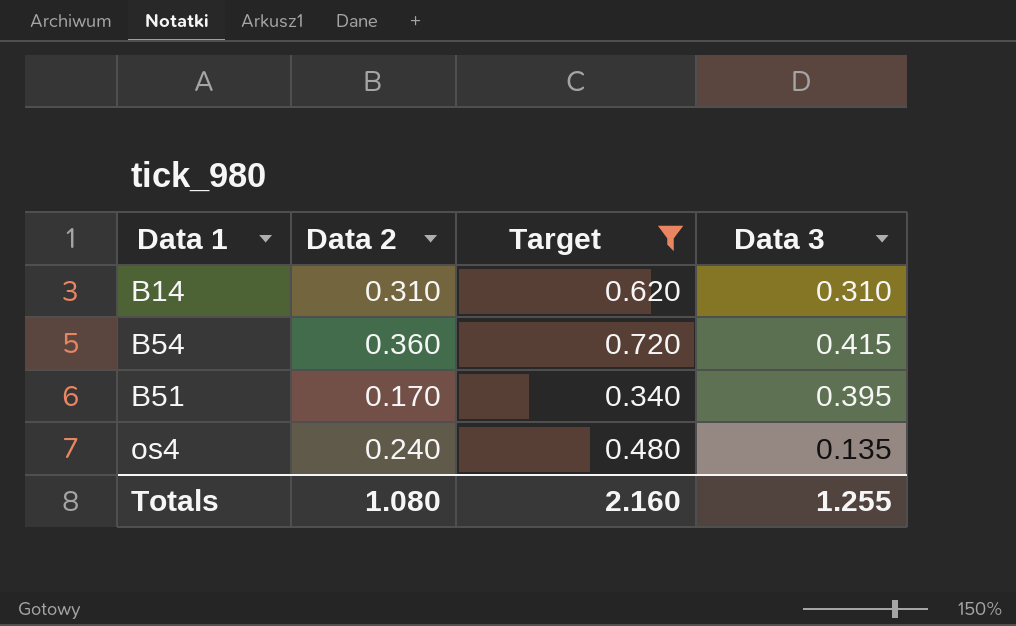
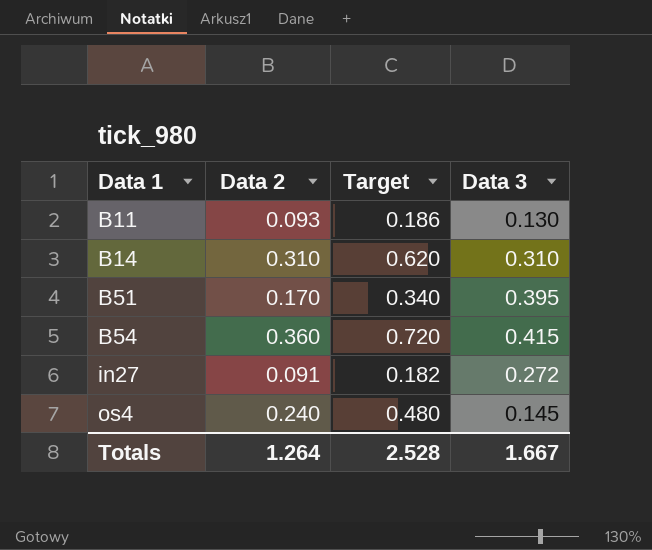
filter: Target >= 0.340 -> none
row order: none -> Data 1 ascending
os4 | Data 3: 0.135 -> 0.145
Totals | Data 2: 1.080 -> 1.264
Totals | Target: 2.160 -> 2.528
Totals | Data 3: 1.255 -> 1.667

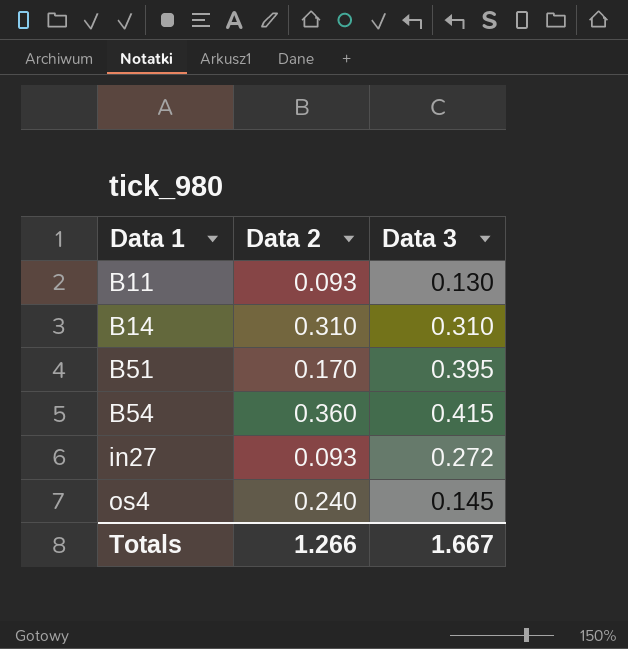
column Target | formula: [Data 2] * 2 -> none
in27 | Data 2: 0.091 -> 0.093
Totals | Data 2: 1.264 -> 1.266

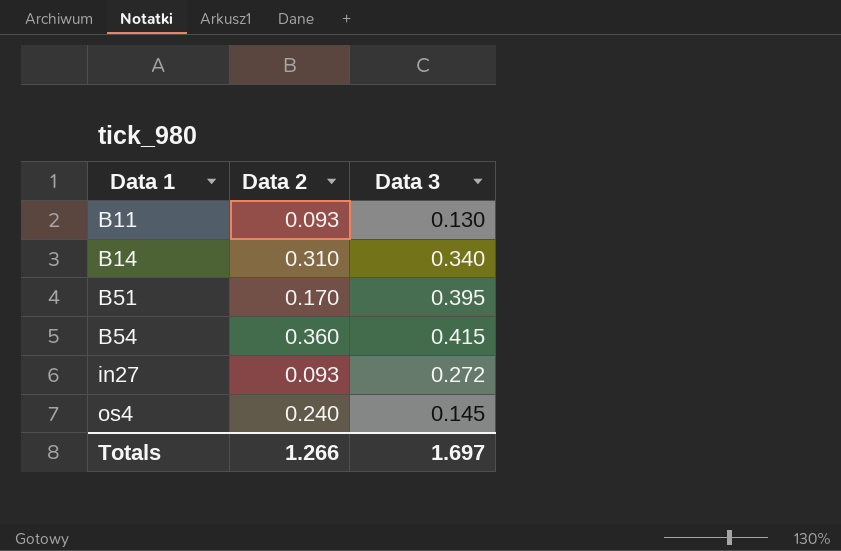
B14 | Data 3: 0.310 -> 0.340
Totals | Data 3: 1.667 -> 1.697

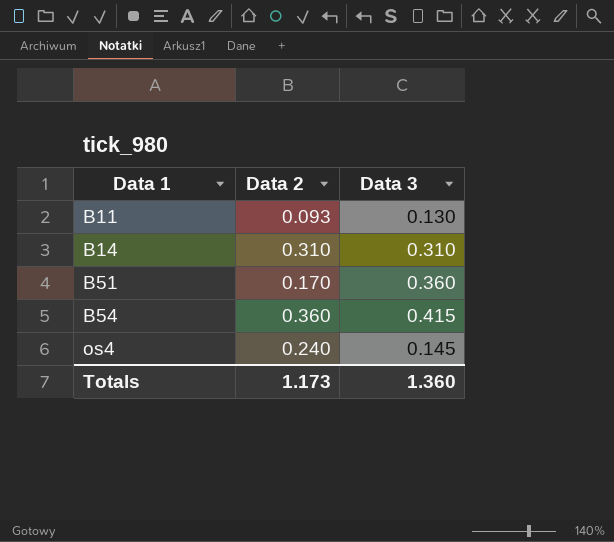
row in27: 0.093 | 0.272 -> none
B14 | Data 3: 0.340 -> 0.310
B51 | Data 3: 0.395 -> 0.360
Totals | Data 2: 1.266 -> 1.173
Totals | Data 3: 1.697 -> 1.360

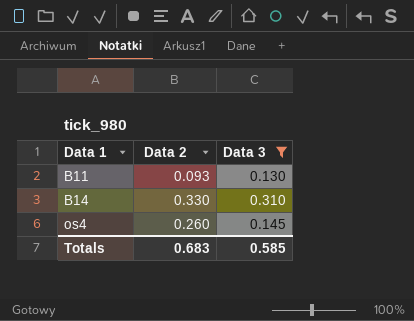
filter: none -> Data 3 <= 0.310
B14 | Data 2: 0.310 -> 0.330
os4 | Data 2: 0.240 -> 0.260
Totals | Data 2: 1.173 -> 0.683
Totals | Data 3: 1.360 -> 0.585

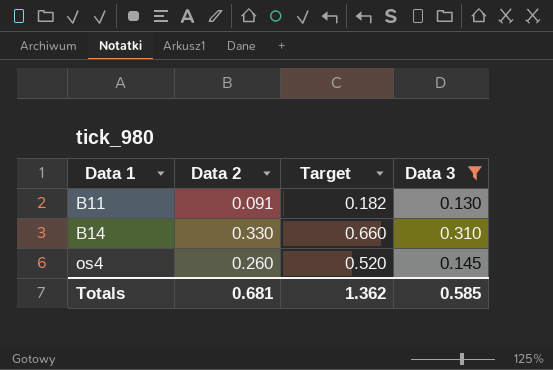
column Target | formula: none -> [Data 2] * 2
B11 | Data 2: 0.093 -> 0.091
Totals | Data 2: 0.683 -> 0.681

